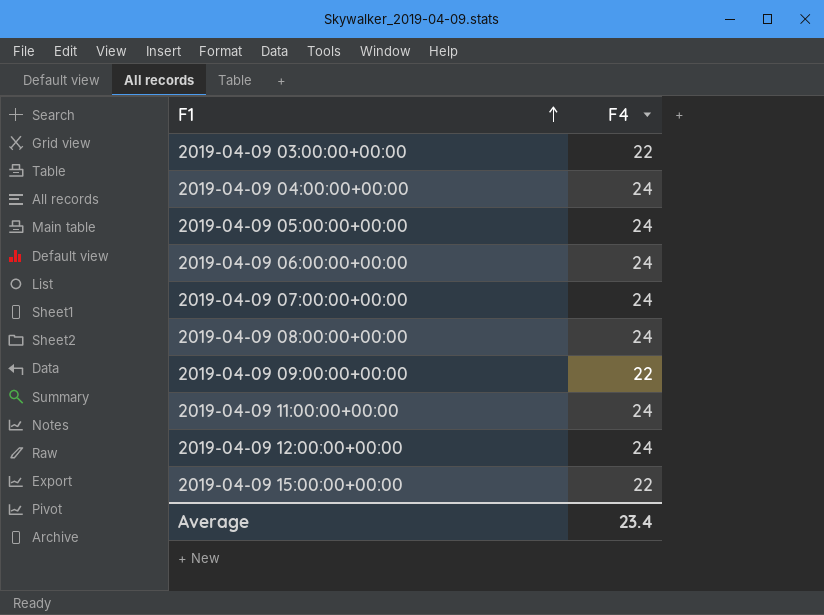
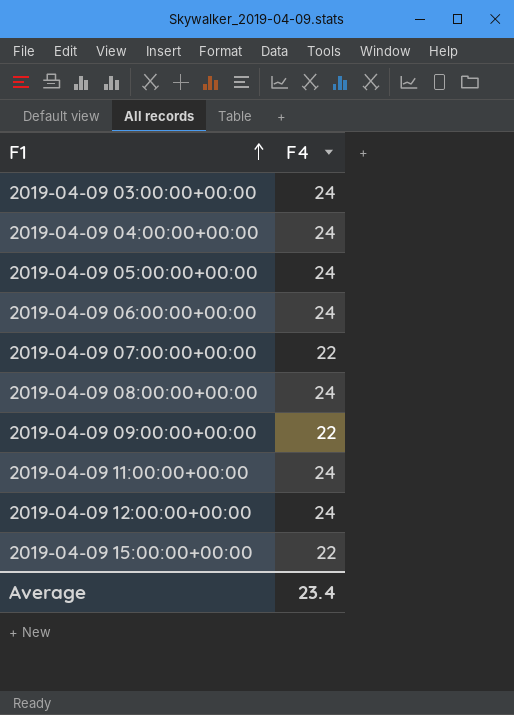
2019-04-09 03:00:00+00:00 | F4: 22 -> 24
2019-04-09 07:00:00+00:00 | F4: 24 -> 22

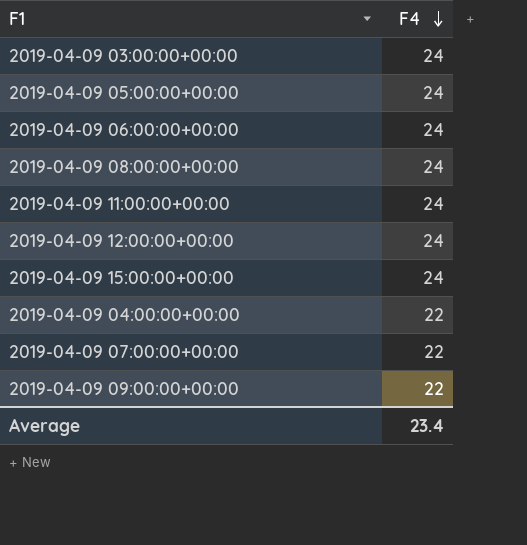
row order: F1 ascending -> F4 descending
2019-04-09 15:00:00+00:00 | F4: 22 -> 24
2019-04-09 04:00:00+00:00 | F4: 24 -> 22

